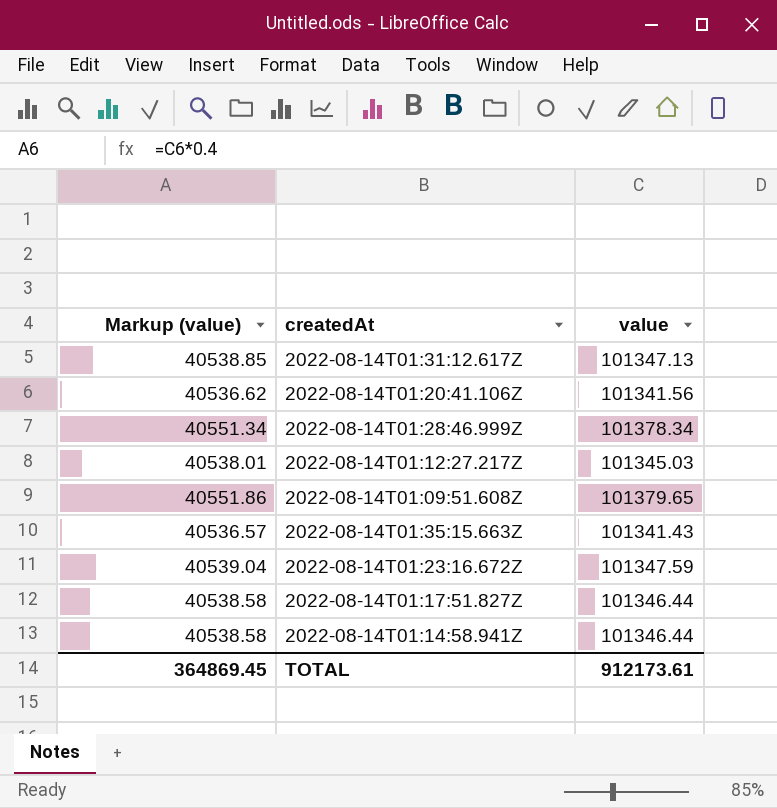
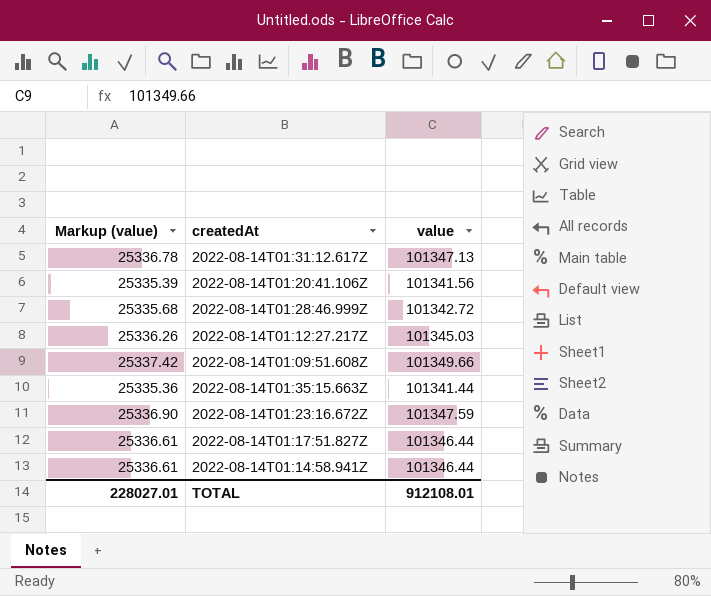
column Markup (value) | formula: [value] * 0.4 -> [value] * 0.25
2022-08-14T01:28:46.999Z | value: 101378.34 -> 101342.72
2022-08-14T01:09:51.608Z | value: 101379.65 -> 101349.66
2022-08-14T01:35:15.663Z | value: 101341.43 -> 101341.44
TOTAL | Markup (value): 364869.45 -> 228027.01
TOTAL | value: 912173.61 -> 912108.01

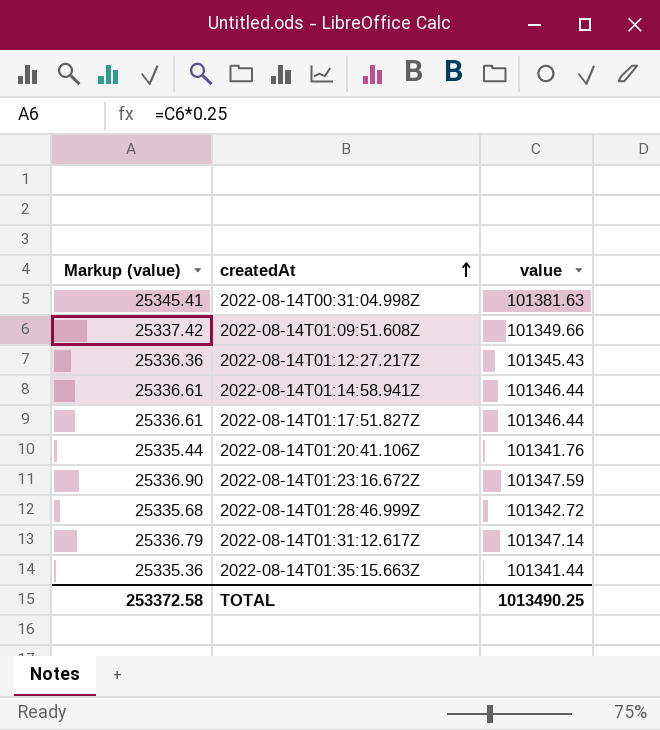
row order: none -> createdAt ascending
row 2022-08-14T00:31:04.998Z: none -> 25345.41 | 101381.63
2022-08-14T01:12:27.217Z | Markup (value): 25336.26 -> 25336.36
2022-08-14T01:12:27.217Z | value: 101345.03 -> 101345.43
2022-08-14T01:20:41.106Z | Markup (value): 25335.39 -> 25335.44
2022-08-14T01:20:41.106Z | value: 101341.56 -> 101341.76
2022-08-14T01:31:12.617Z | Markup (value): 25336.78 -> 25336.79
2022-08-14T01:31:12.617Z | value: 101347.13 -> 101347.14
TOTAL | Markup (value): 228027.01 -> 253372.58
TOTAL | value: 912108.01 -> 1013490.25

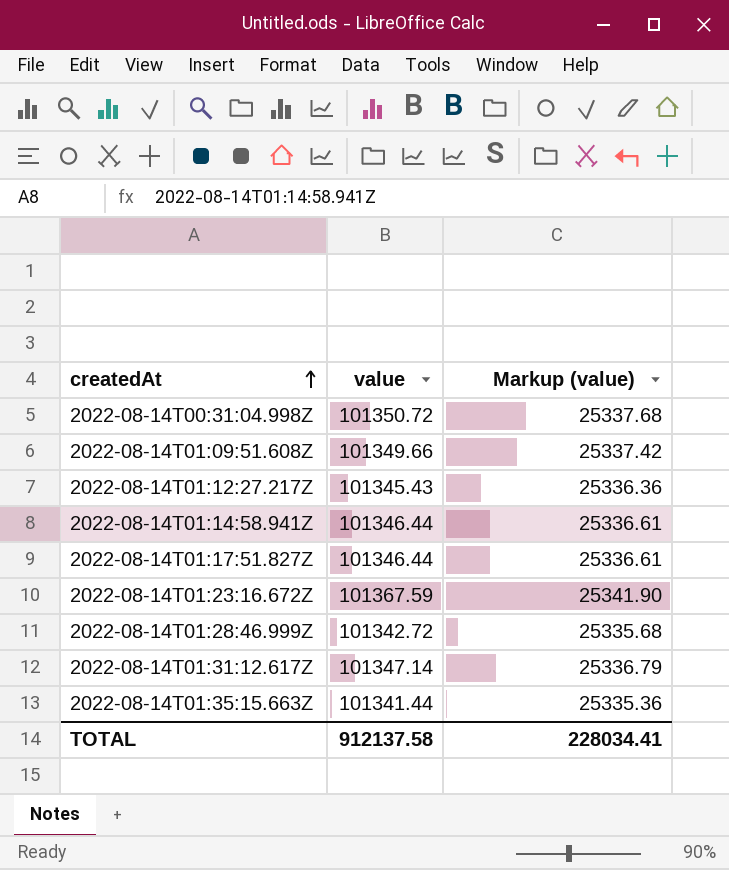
column Markup (value) | position: 1 -> 3
row 2022-08-14T01:20:41.106Z: 25335.44 | 101341.76 -> none
2022-08-14T00:31:04.998Z | value: 101381.63 -> 101350.72
2022-08-14T00:31:04.998Z | Markup (value): 25345.41 -> 25337.68
2022-08-14T01:23:16.672Z | value: 101347.59 -> 101367.59
2022-08-14T01:23:16.672Z | Markup (value): 25336.90 -> 25341.90
TOTAL | value: 1013490.25 -> 912137.58
TOTAL | Markup (value): 253372.58 -> 228034.41

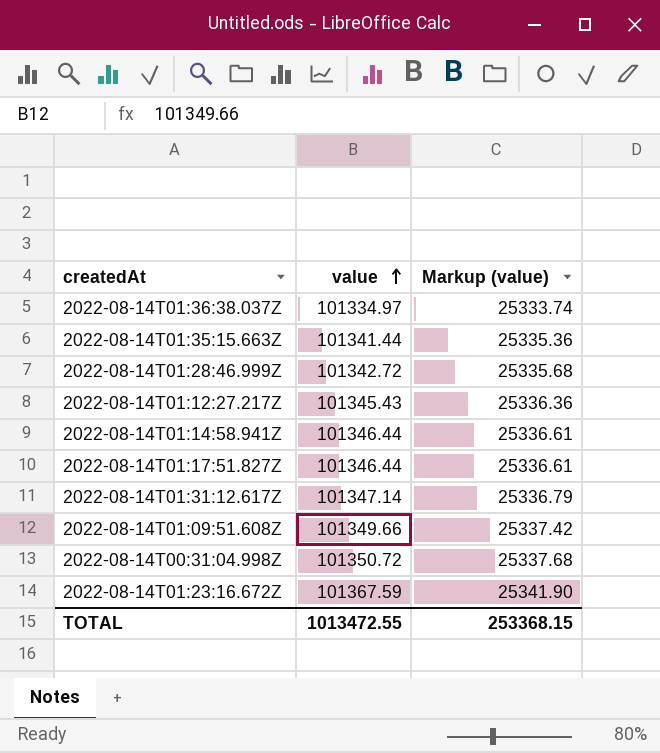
row order: createdAt ascending -> value ascending
row 2022-08-14T01:36:38.037Z: none -> 101334.97 | 25333.74
TOTAL | value: 912137.58 -> 1013472.55
TOTAL | Markup (value): 228034.41 -> 253368.15

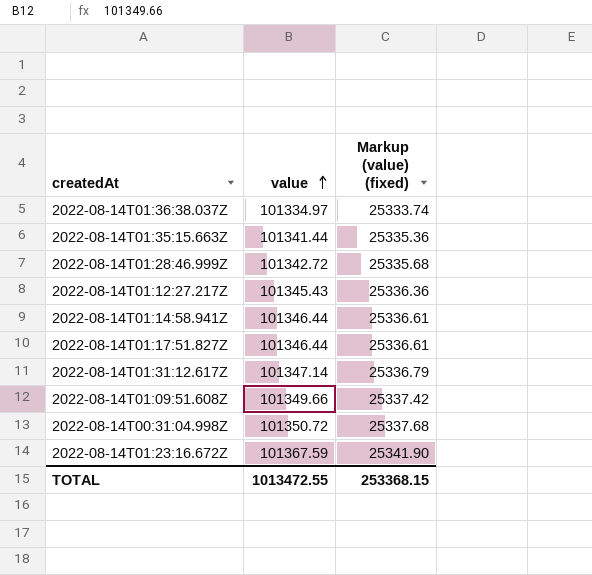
column name: Markup (value) -> Markup (value) (fixed)

